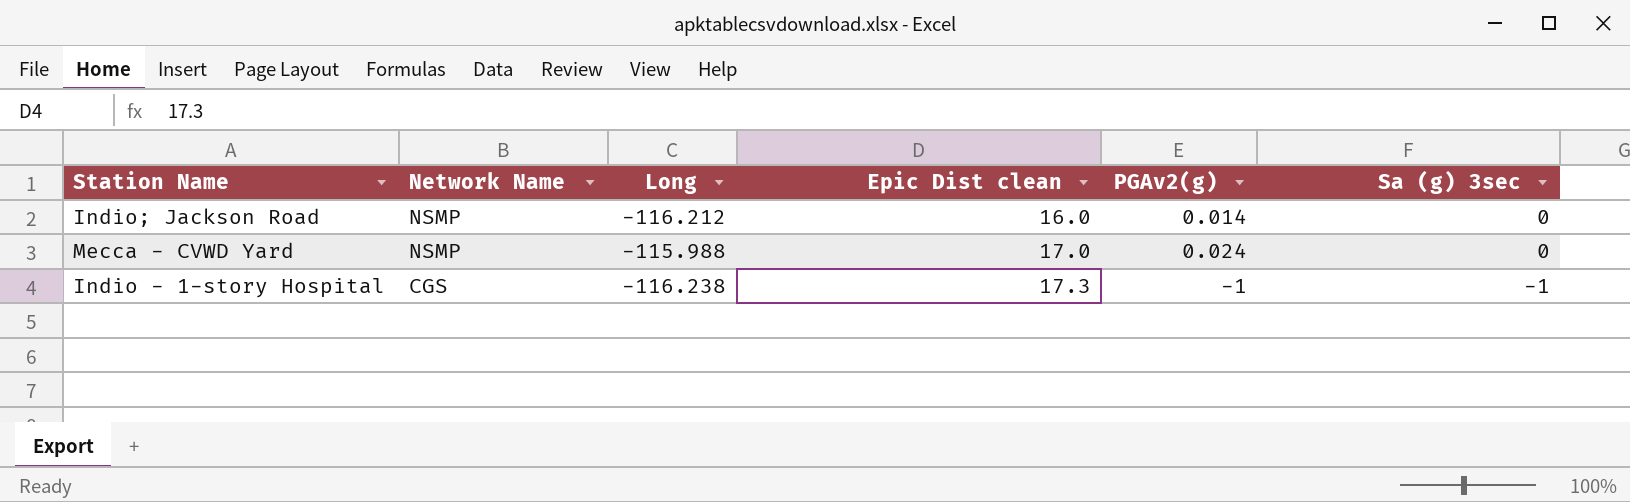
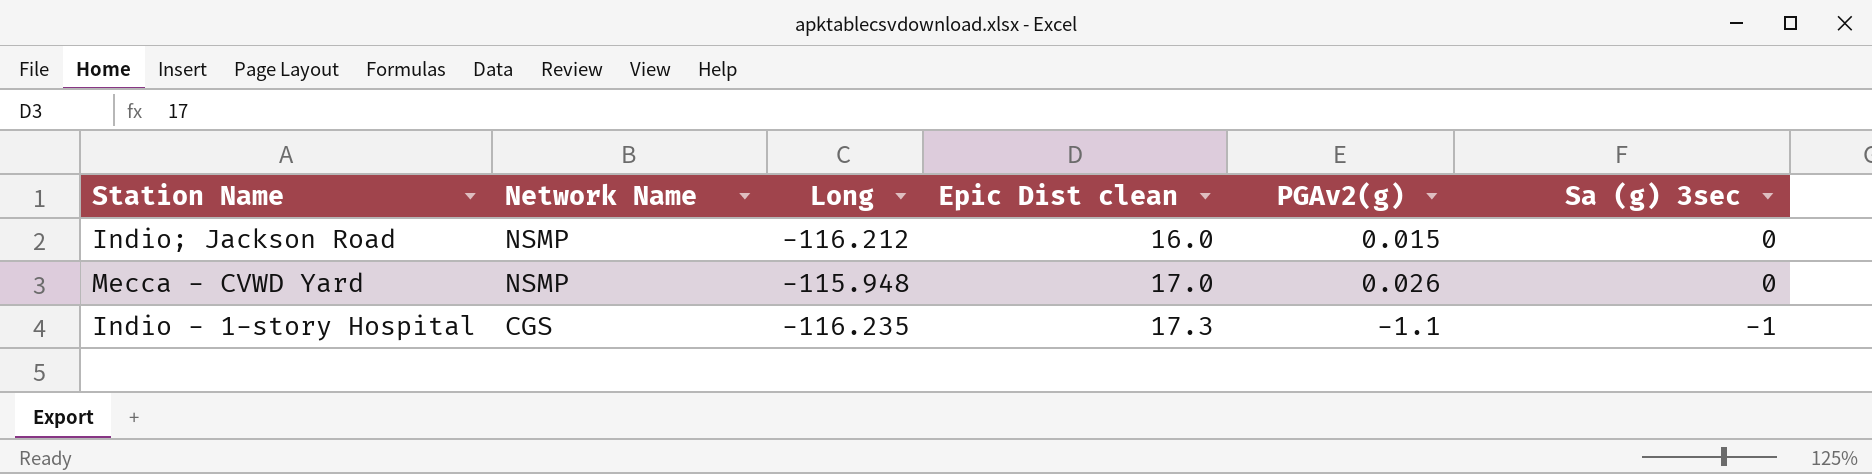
Indio; Jackson Road | PGAv2(g): 0.014 -> 0.015
Mecca - CVWD Yard | Long: -115.988 -> -115.948
Mecca - CVWD Yard | PGAv2(g): 0.024 -> 0.026
Indio - 1-story Hospital | Long: -116.238 -> -116.235
Indio - 1-story Hospital | PGAv2(g): -1 -> -1.1

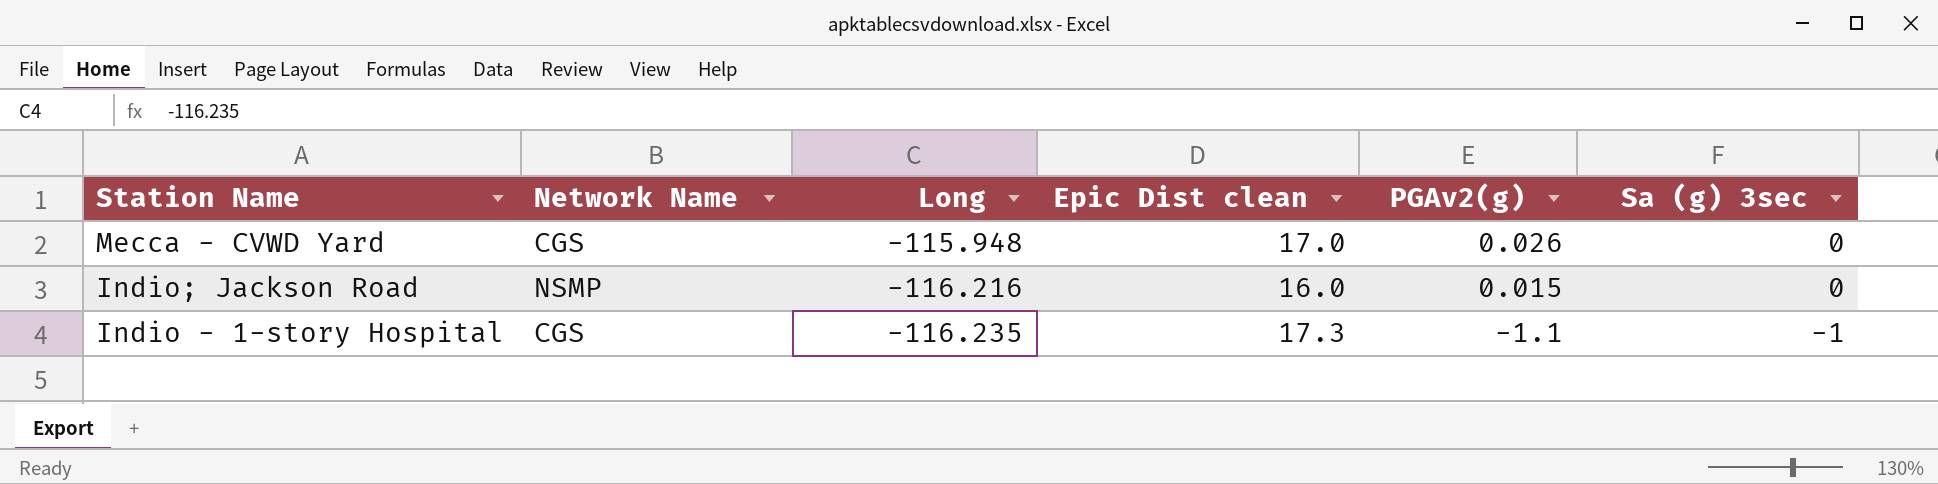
row order: Network Name descending -> Station Name descending
Mecca - CVWD Yard | Network Name: NSMP -> CGS
Indio; Jackson Road | Long: -116.212 -> -116.216

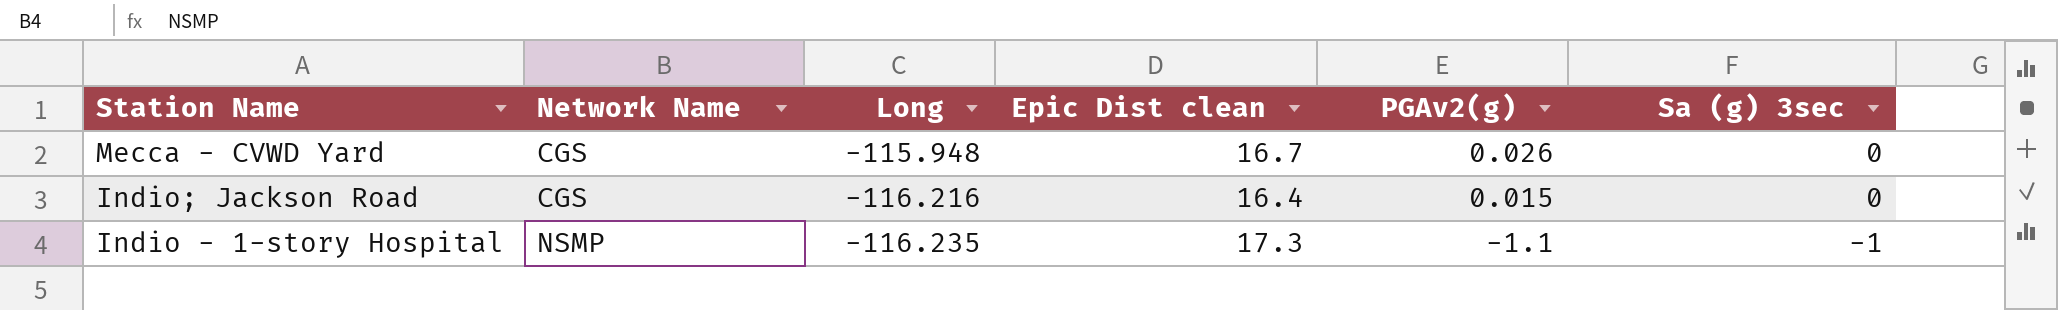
Mecca - CVWD Yard | Epic Dist clean: 17.0 -> 16.7
Indio; Jackson Road | Network Name: NSMP -> CGS
Indio; Jackson Road | Epic Dist clean: 16.0 -> 16.4
Indio - 1-story Hospital | Network Name: CGS -> NSMP

